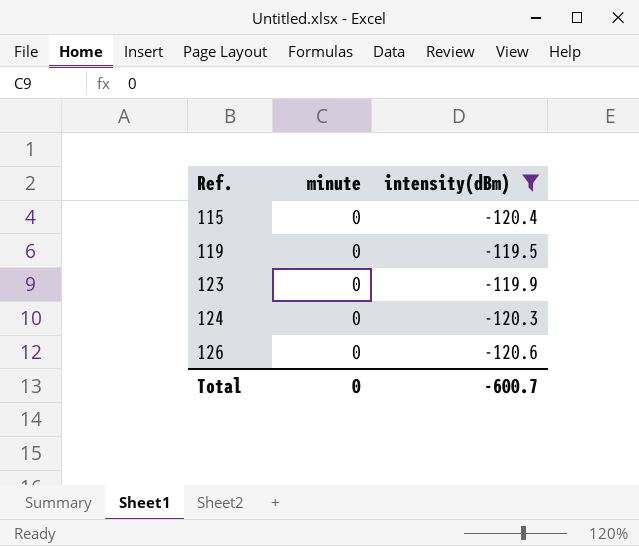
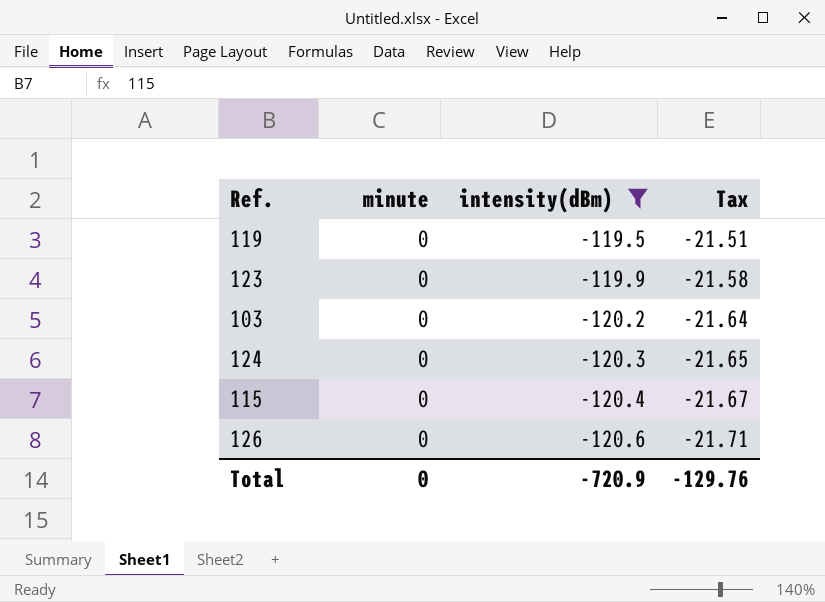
row order: Ref. ascending -> intensity(dBm) descending
column Tax | formula: none -> [intensity(dBm)] * 0.18
row 103: none -> 0 | -120.2 | -21.64
Total | intensity(dBm): -600.7 -> -720.9

